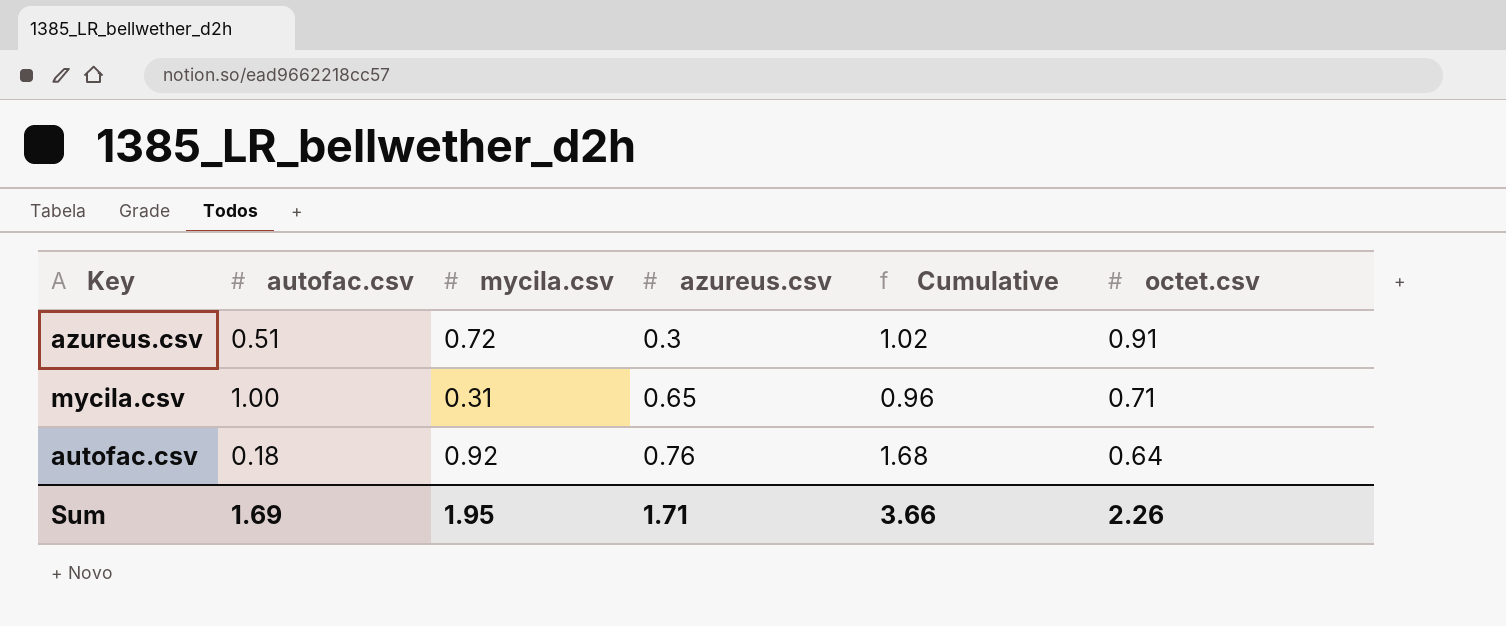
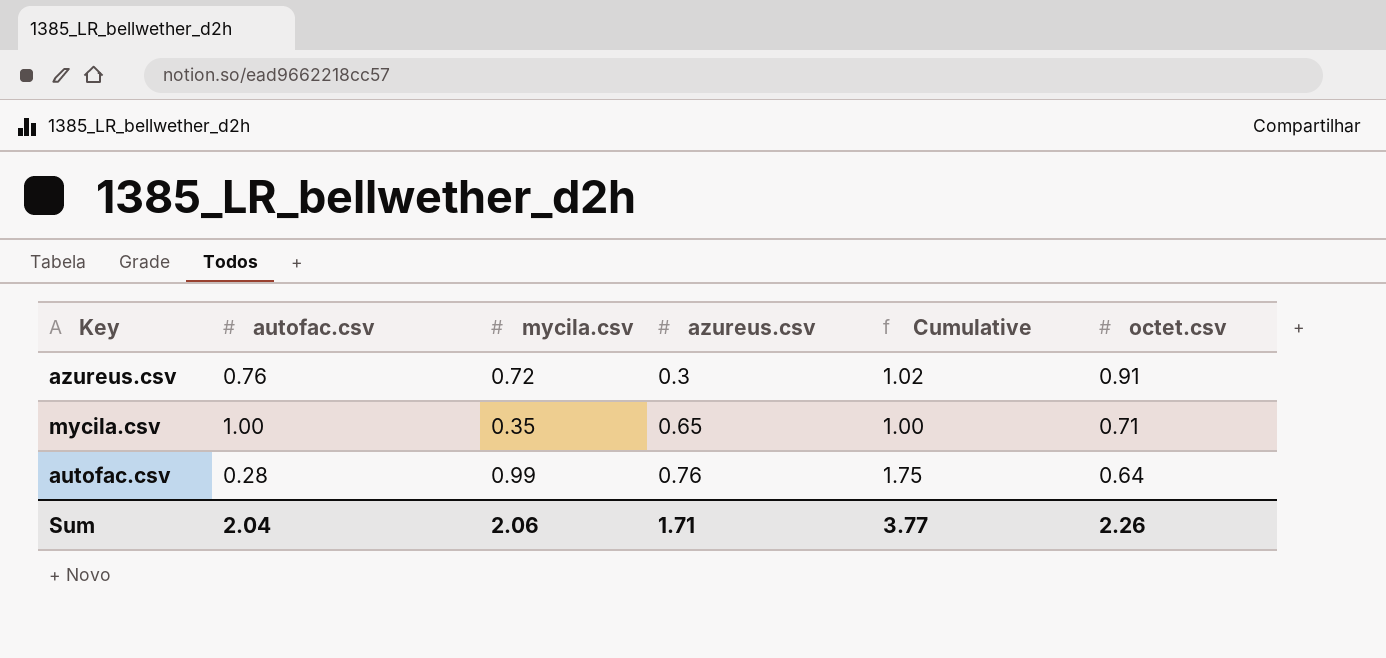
azureus.csv | autofac.csv: 0.51 -> 0.76
mycila.csv | mycila.csv: 0.31 -> 0.35
mycila.csv | Cumulative: 0.96 -> 1.00
autofac.csv | autofac.csv: 0.18 -> 0.28
autofac.csv | mycila.csv: 0.92 -> 0.99
autofac.csv | Cumulative: 1.68 -> 1.75
Sum | autofac.csv: 1.69 -> 2.04
Sum | mycila.csv: 1.95 -> 2.06
Sum | Cumulative: 3.66 -> 3.77

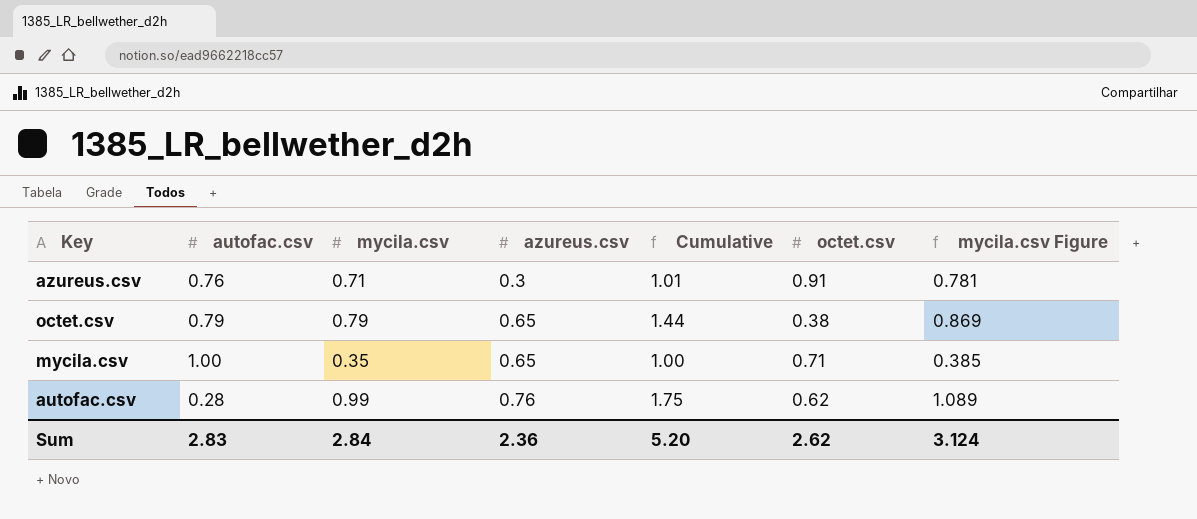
column mycila.csv Figure | formula: none -> [mycila.csv] * 1.1
azureus.csv | mycila.csv: 0.72 -> 0.71
azureus.csv | Cumulative: 1.02 -> 1.01
row octet.csv: none -> 0.79 | 0.79 | 0.65 | 1.44 | 0.38 | 0.869
autofac.csv | octet.csv: 0.64 -> 0.62
Sum | autofac.csv: 2.04 -> 2.83
Sum | mycila.csv: 2.06 -> 2.84
Sum | azureus.csv: 1.71 -> 2.36
Sum | Cumulative: 3.77 -> 5.20
Sum | octet.csv: 2.26 -> 2.62

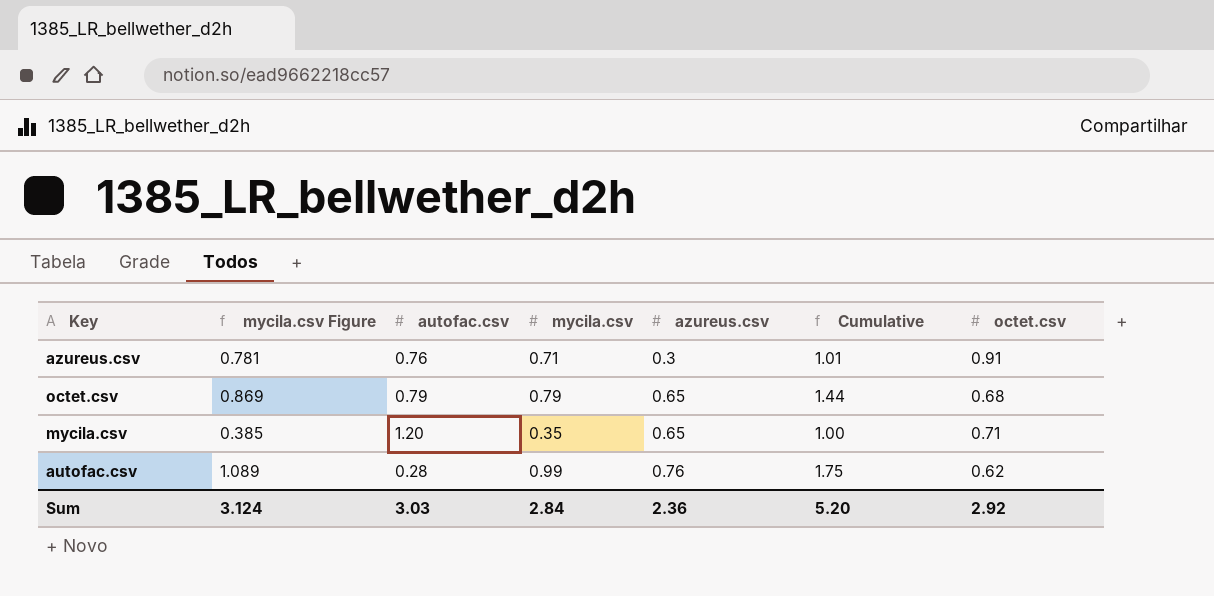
column mycila.csv Figure | position: 7 -> 2
octet.csv | octet.csv: 0.38 -> 0.68
mycila.csv | autofac.csv: 1.00 -> 1.20
Sum | autofac.csv: 2.83 -> 3.03
Sum | octet.csv: 2.62 -> 2.92

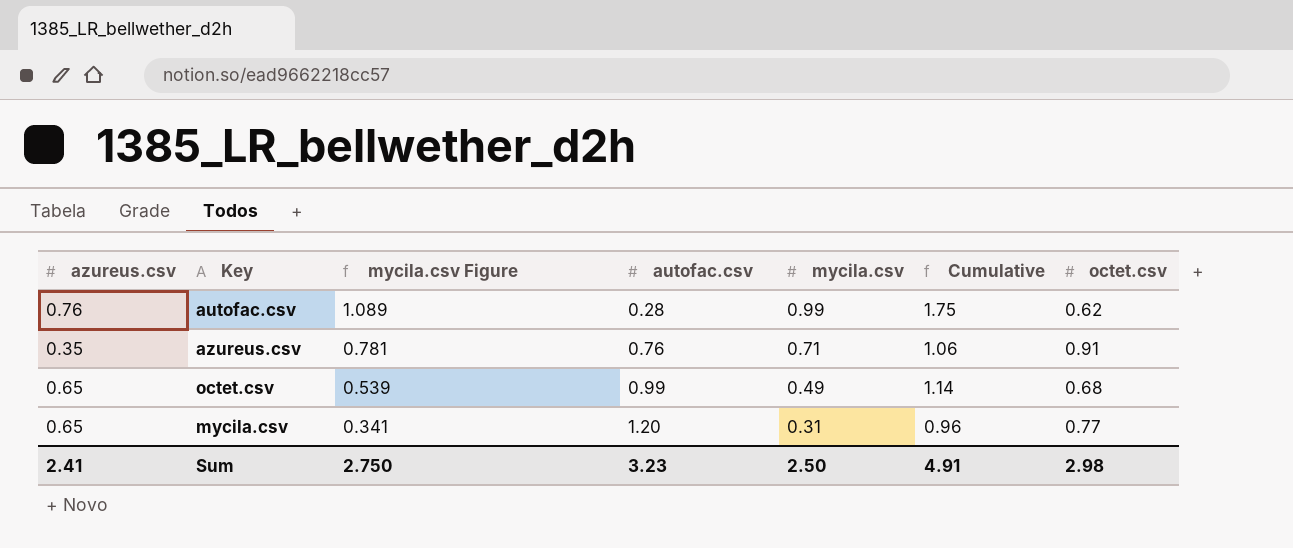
row order: azureus.csv ascending -> mycila.csv Figure descending
column azureus.csv | position: 5 -> 1
azureus.csv | azureus.csv: 0.3 -> 0.35
azureus.csv | Cumulative: 1.01 -> 1.06
octet.csv | mycila.csv Figure: 0.869 -> 0.539
octet.csv | autofac.csv: 0.79 -> 0.99
octet.csv | mycila.csv: 0.79 -> 0.49
octet.csv | Cumulative: 1.44 -> 1.14
mycila.csv | mycila.csv Figure: 0.385 -> 0.341
mycila.csv | mycila.csv: 0.35 -> 0.31
mycila.csv | Cumulative: 1.00 -> 0.96
mycila.csv | octet.csv: 0.71 -> 0.77
Sum | azureus.csv: 2.36 -> 2.41
Sum | mycila.csv Figure: 3.124 -> 2.750
Sum | autofac.csv: 3.03 -> 3.23
Sum | mycila.csv: 2.84 -> 2.50
Sum | Cumulative: 5.20 -> 4.91
Sum | octet.csv: 2.92 -> 2.98

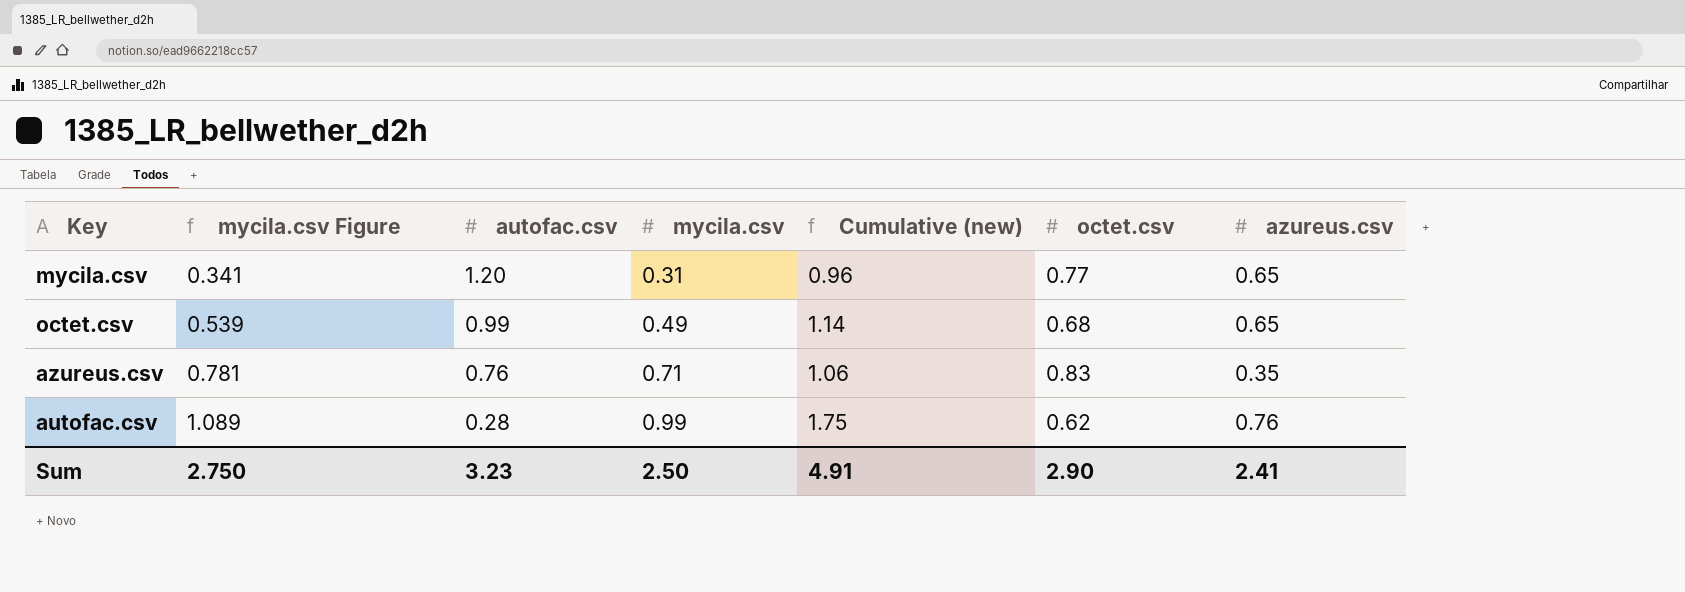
row order: mycila.csv Figure descending -> mycila.csv Figure ascending
column name: Cumulative -> Cumulative (new)
column azureus.csv | position: 1 -> 7
azureus.csv | octet.csv: 0.91 -> 0.83
Sum | octet.csv: 2.98 -> 2.90

